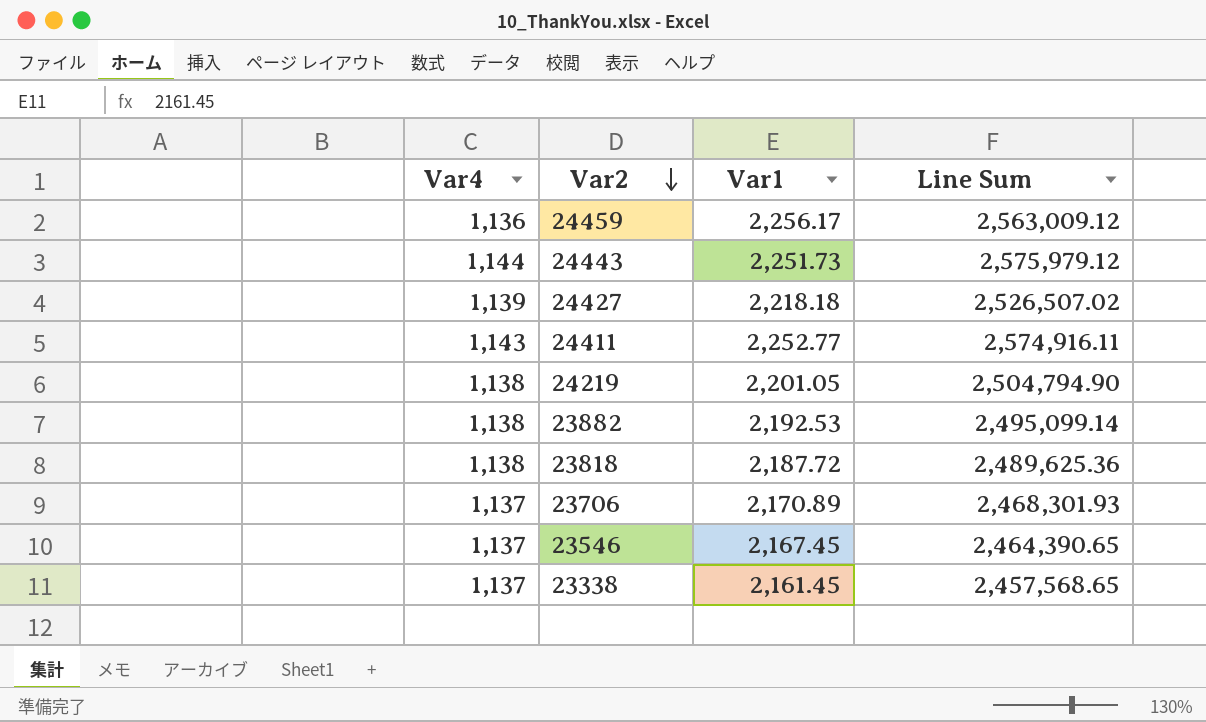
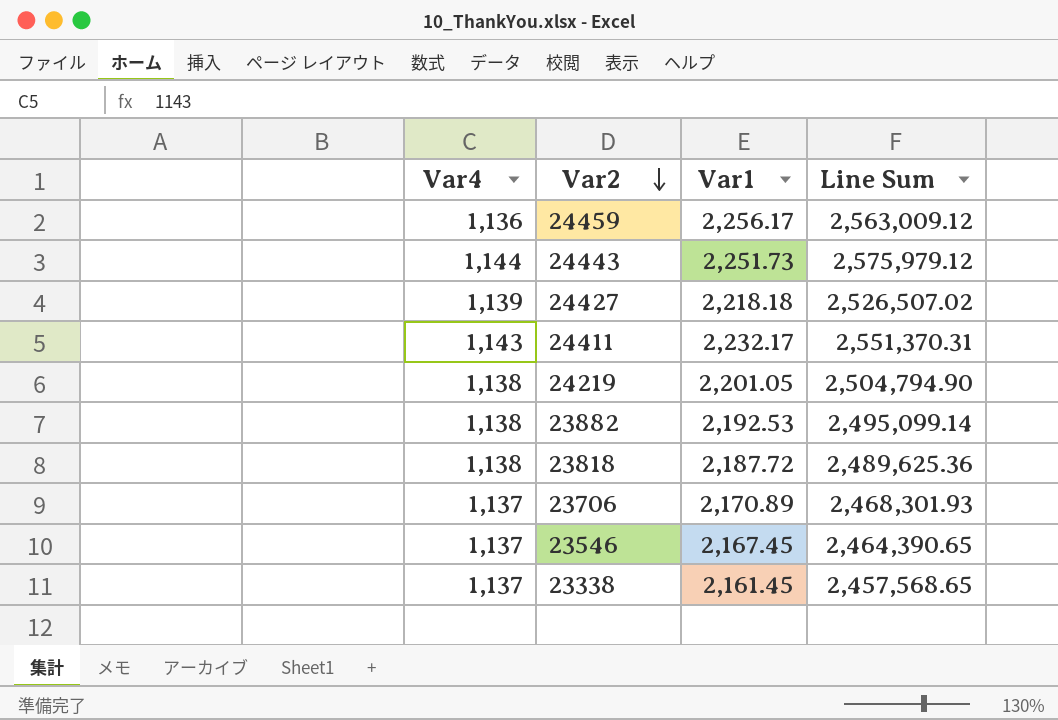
24411 | Var1: 2,252.77 -> 2,232.17
24411 | Line Sum: 2,574,916.11 -> 2,551,370.31

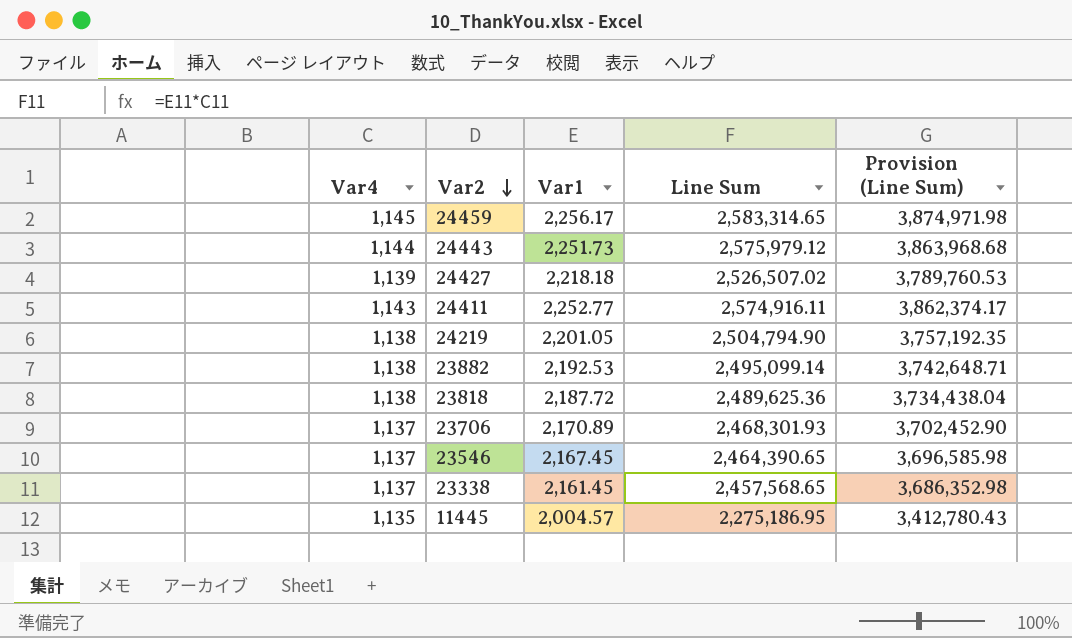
column Provision (Line Sum) | formula: none -> [Line Sum] * 1.5
24459 | Var4: 1,136 -> 1,145
24459 | Line Sum: 2,563,009.12 -> 2,583,314.65
24411 | Var1: 2,232.17 -> 2,252.77
24411 | Line Sum: 2,551,370.31 -> 2,574,916.11
row 11445: none -> 1,135 | 2,004.57 | 2,275,186.95 | 3,412,780.43

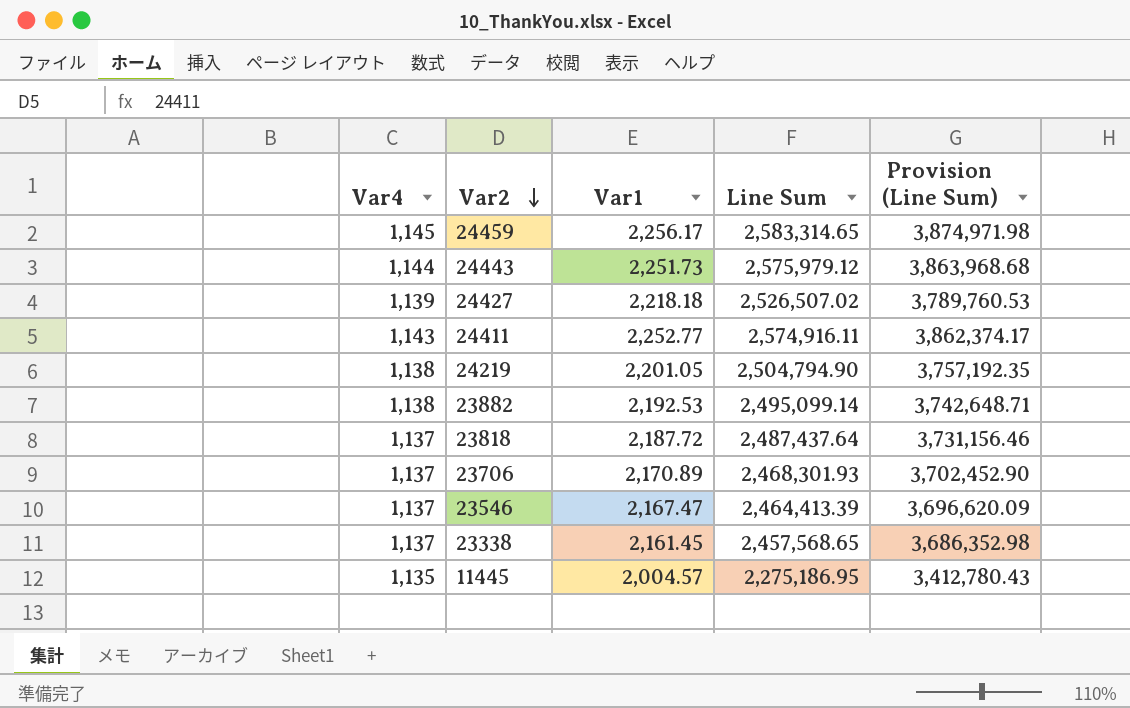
23818 | Var4: 1,138 -> 1,137
23818 | Line Sum: 2,489,625.36 -> 2,487,437.64
23818 | Provision (Line Sum): 3,734,438.04 -> 3,731,156.46
23546 | Var1: 2,167.45 -> 2,167.47
23546 | Line Sum: 2,464,390.65 -> 2,464,413.39
23546 | Provision (Line Sum): 3,696,585.98 -> 3,696,620.09

